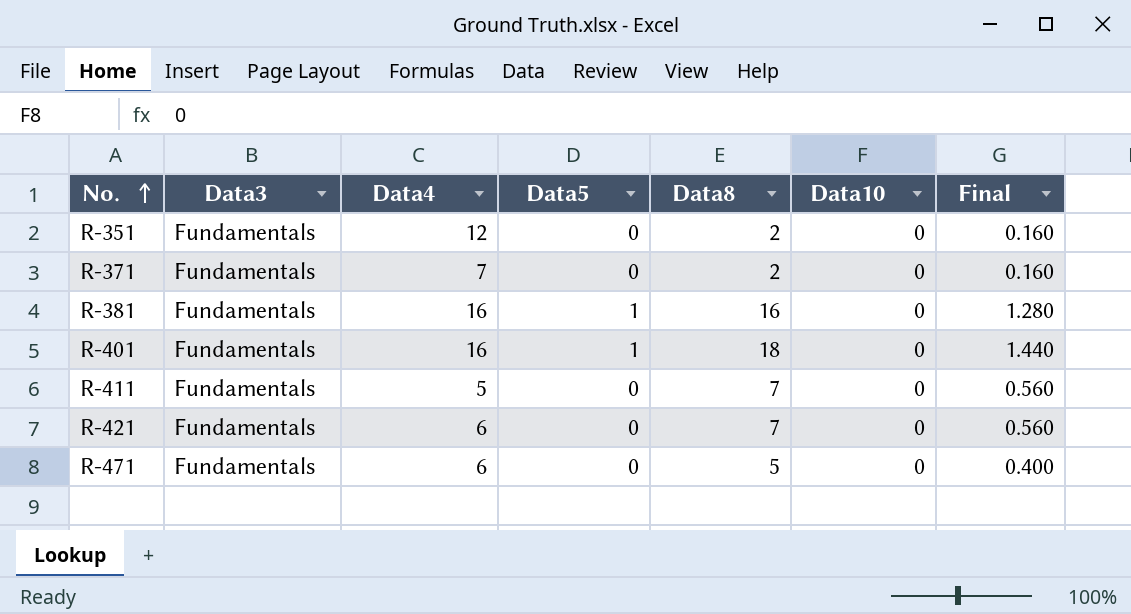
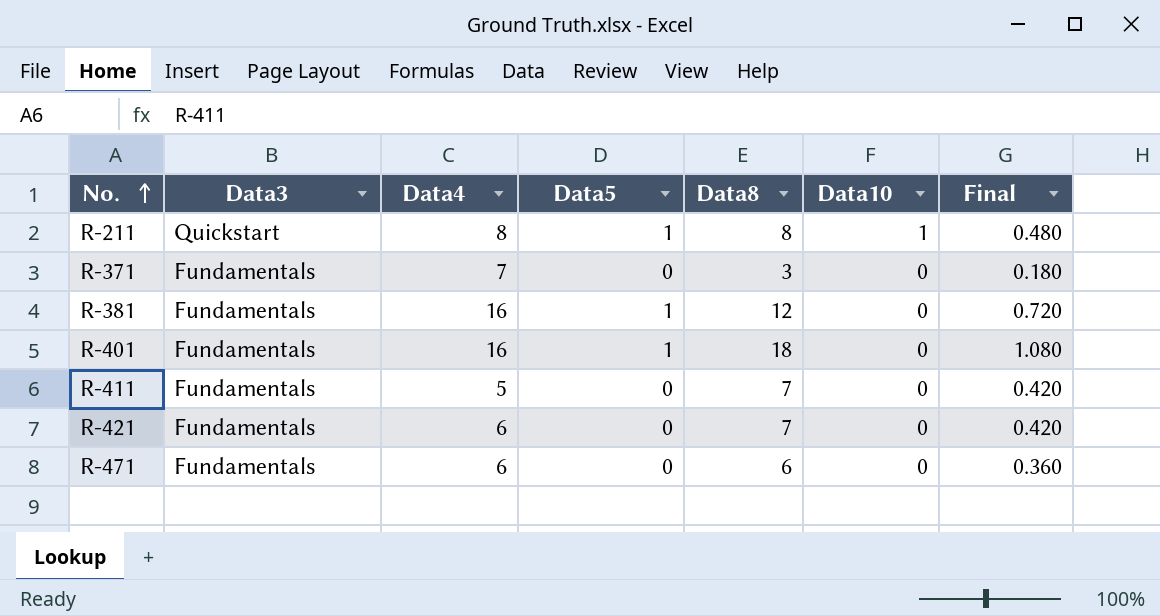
column Final | formula: [Data8] * 0.08 -> [Data8] * 0.06
row R-351: Fundamentals | 12 | 0 | 2 | 0 | 0.160 -> none
row R-211: none -> Quickstart | 8 | 1 | 8 | 1 | 0.480
R-371 | Data8: 2 -> 3
R-381 | Data8: 16 -> 12
R-471 | Data8: 5 -> 6

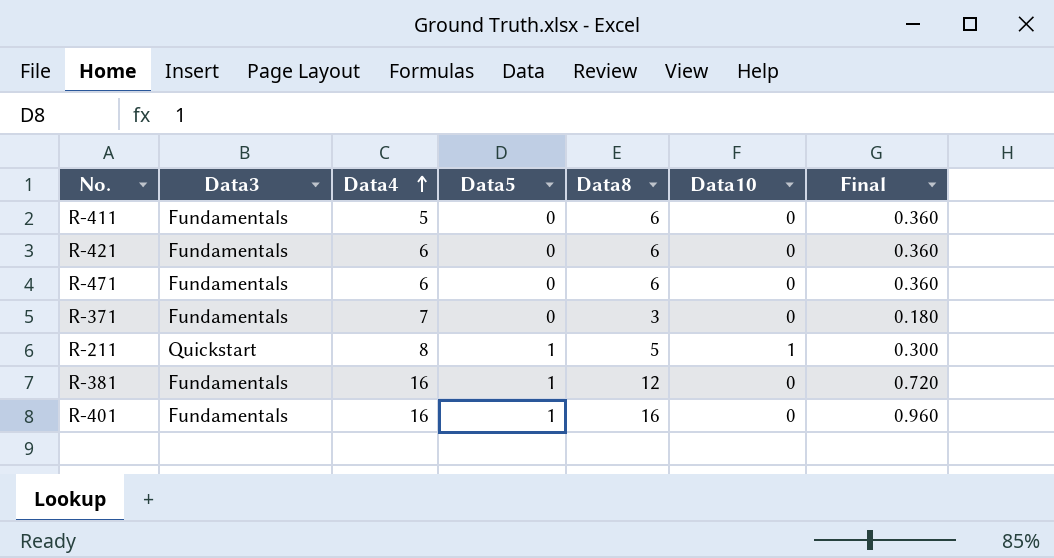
row order: No. ascending -> Data4 ascending
R-411 | Data8: 7 -> 6
R-411 | Final: 0.420 -> 0.360
R-421 | Data8: 7 -> 6
R-421 | Final: 0.420 -> 0.360
R-211 | Data8: 8 -> 5
R-211 | Final: 0.480 -> 0.300
R-401 | Data8: 18 -> 16
R-401 | Final: 1.080 -> 0.960

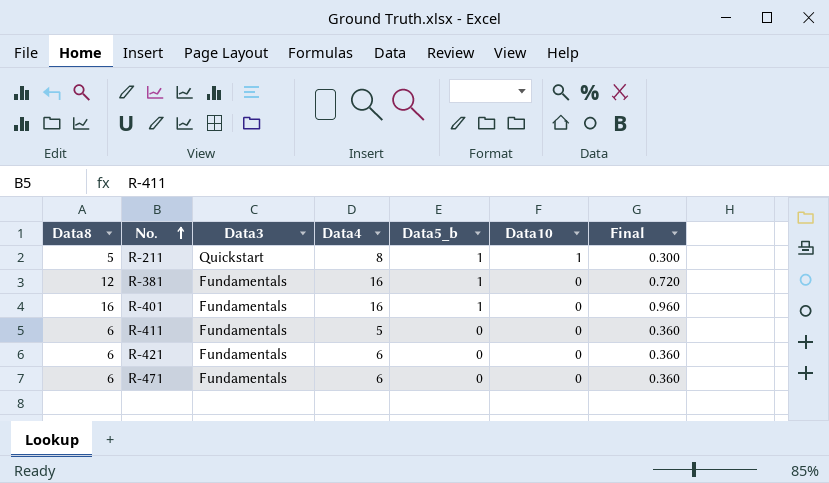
row order: Data4 ascending -> No. ascending
column Data8 | position: 5 -> 1
column name: Data5 -> Data5_b
row R-371: Fundamentals | 7 | 0 | 3 | 0 | 0.180 -> none

